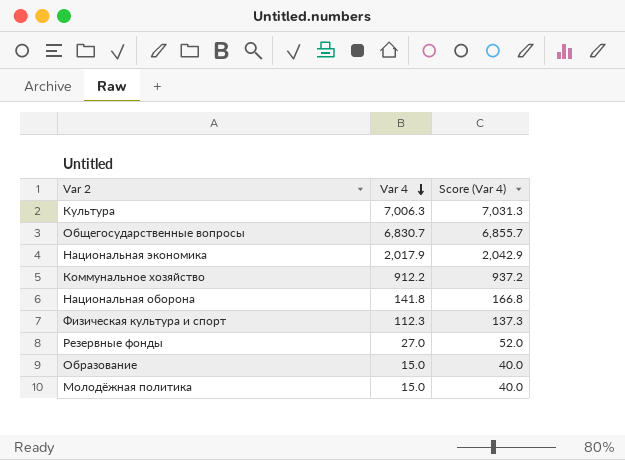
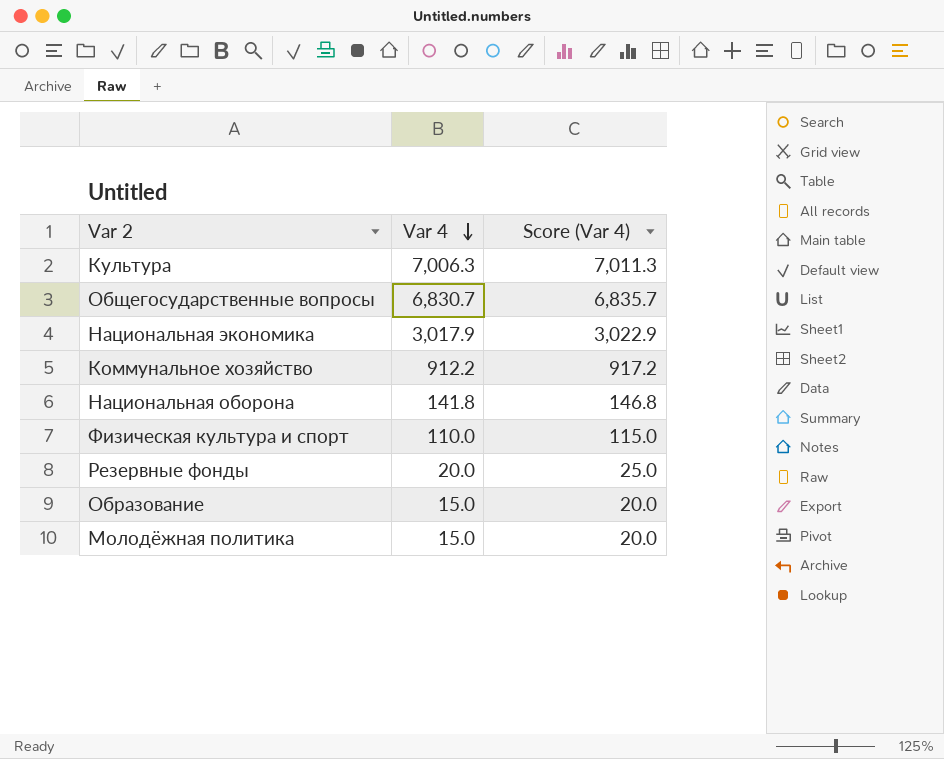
column Score (Var 4) | formula: [Var 4] + 25 -> [Var 4] + 5
Национальная экономика | Var 4: 2,017.9 -> 3,017.9
Физическая культура и спорт | Var 4: 112.3 -> 110.0
Резервные фонды | Var 4: 27.0 -> 20.0

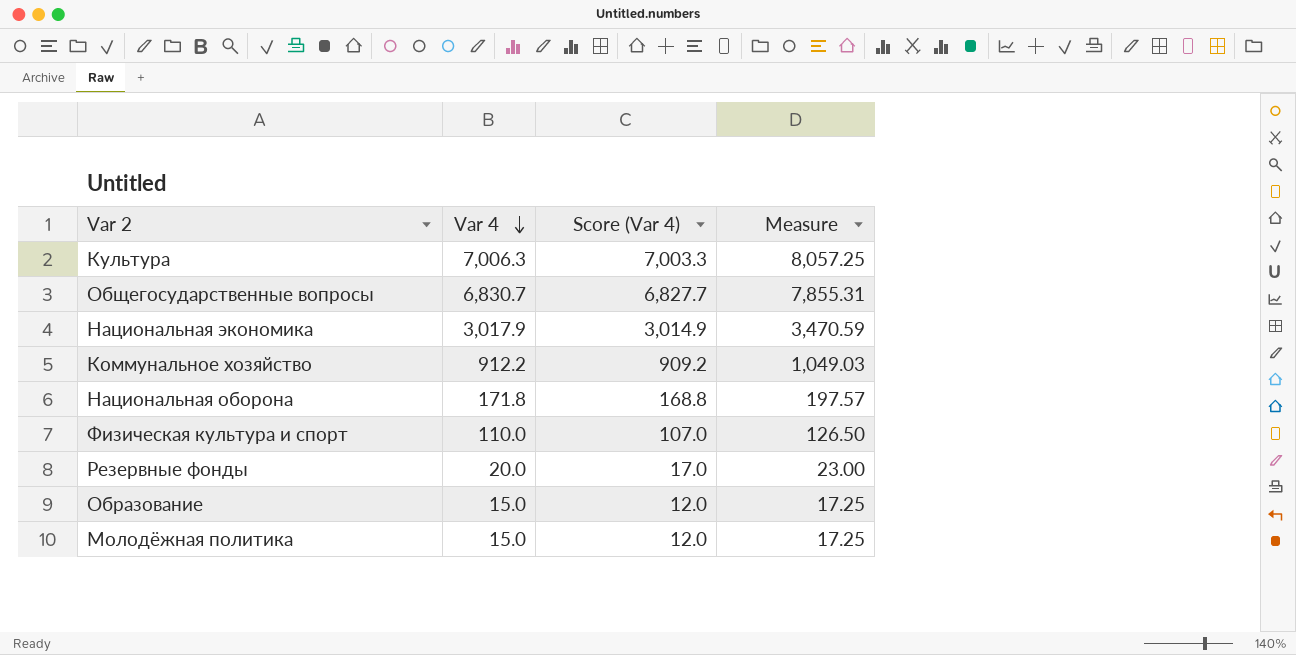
column Score (Var 4) | formula: [Var 4] + 5 -> [Var 4] - 3
column Measure | formula: none -> [Var 4] * 1.15
Национальная оборона | Var 4: 141.8 -> 171.8

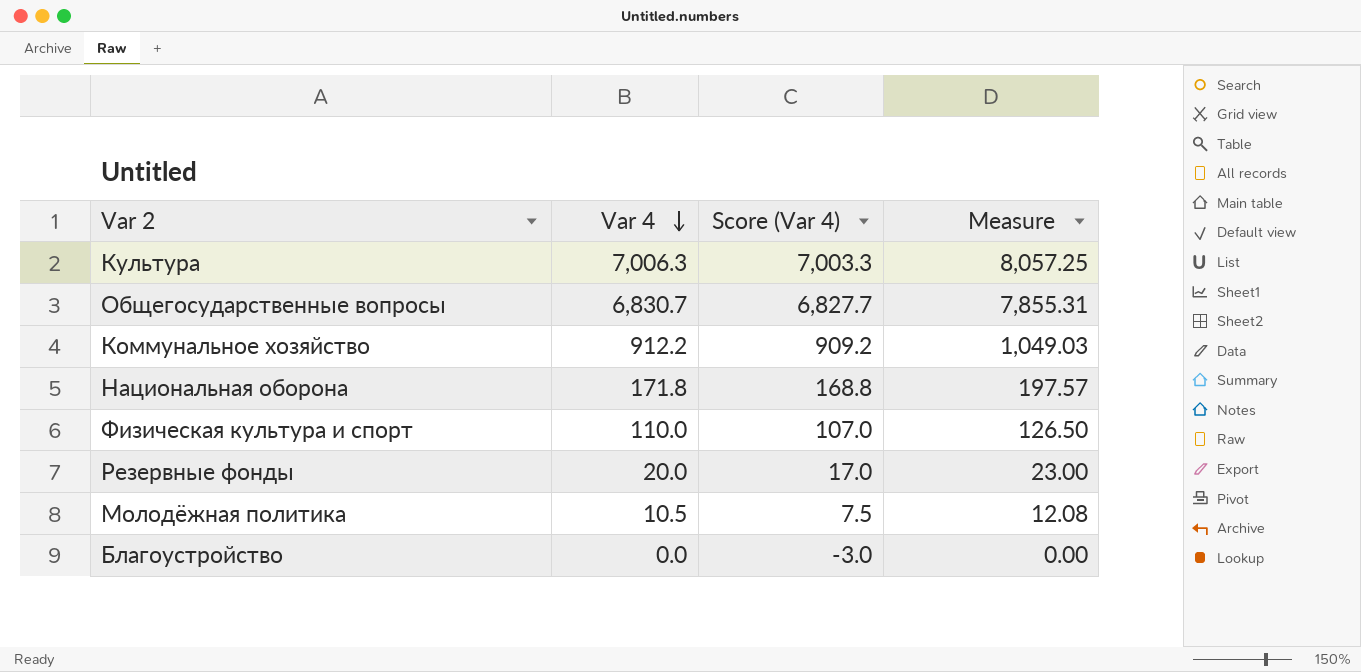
row Национальная экономика: 3,017.9 | 3,014.9 | 3,470.59 -> none
row Образование: 15.0 | 12.0 | 17.25 -> none
Молодёжная политика | Var 4: 15.0 -> 10.5
Молодёжная политика | Score (Var 4): 12.0 -> 7.5
Молодёжная политика | Measure: 17.25 -> 12.08
row Благоустройство: none -> 0.0 | -3.0 | 0.00

